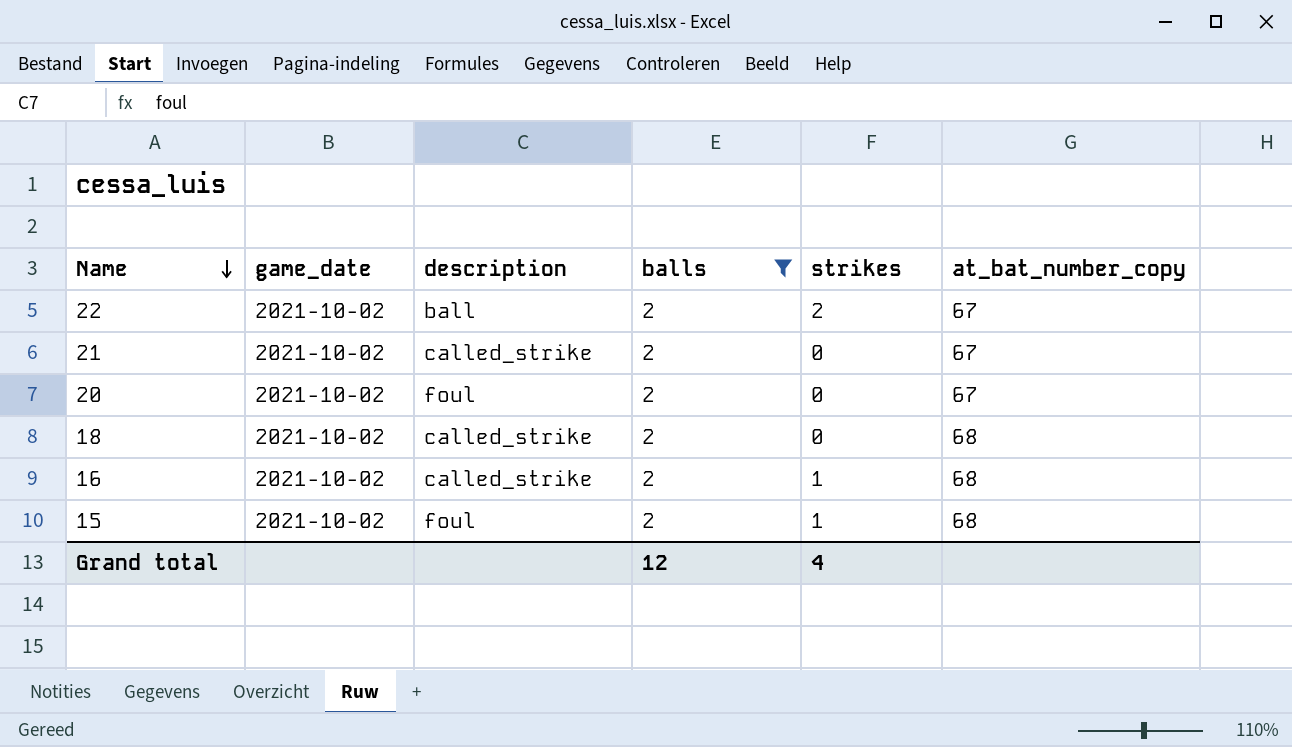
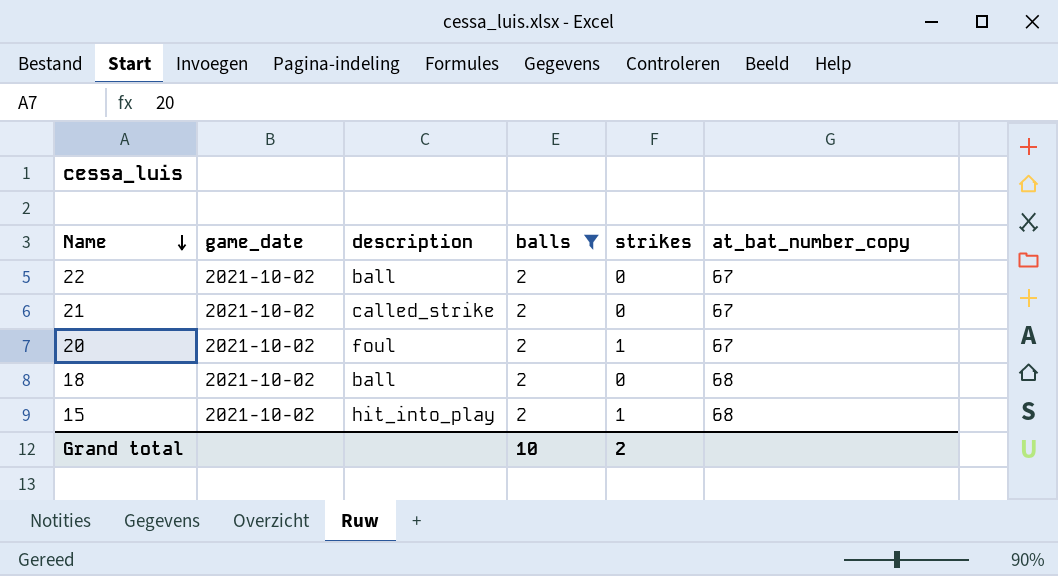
row 16: 2021-10-02 | called_strike | 2 | 1 | 68 -> none
22 | strikes: 2 -> 0
20 | strikes: 0 -> 1
18 | description: called_strike -> ball
15 | description: foul -> hit_into_play
Grand total | balls: 12 -> 10
Grand total | strikes: 4 -> 2

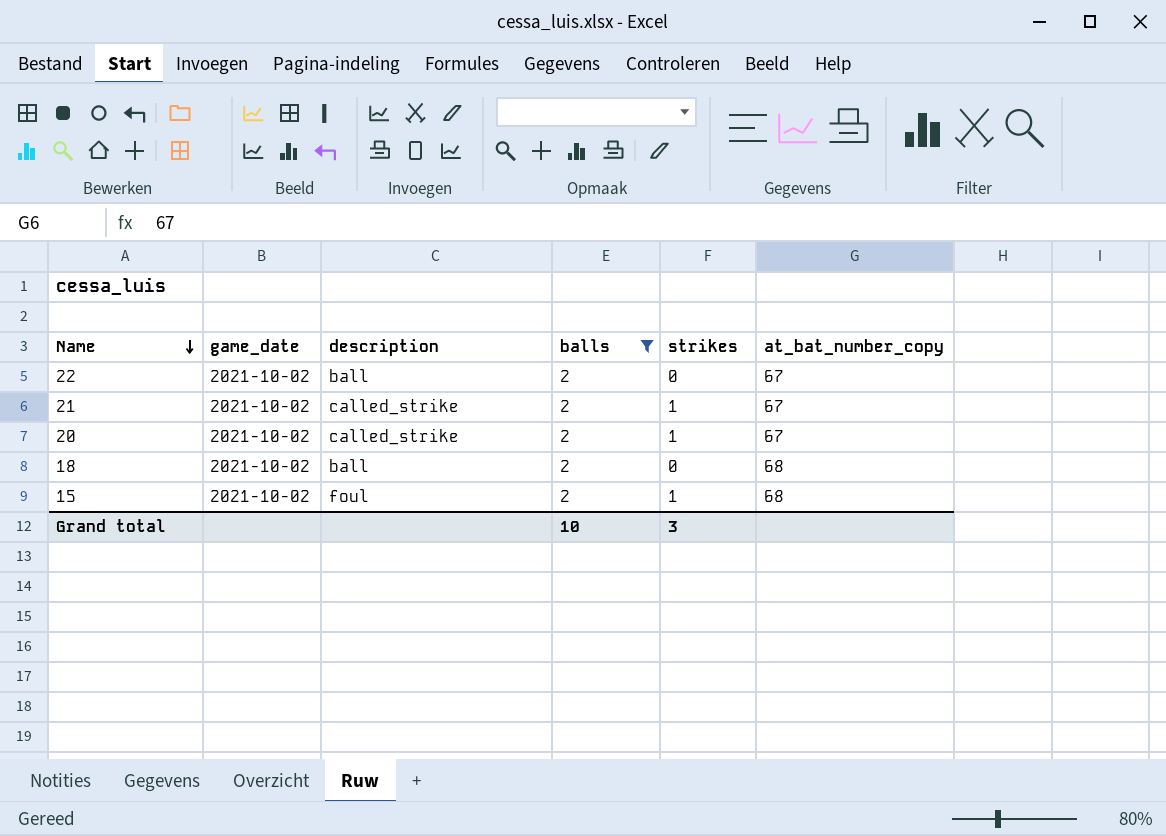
21 | strikes: 0 -> 1
20 | description: foul -> called_strike
15 | description: hit_into_play -> foul
Grand total | strikes: 2 -> 3

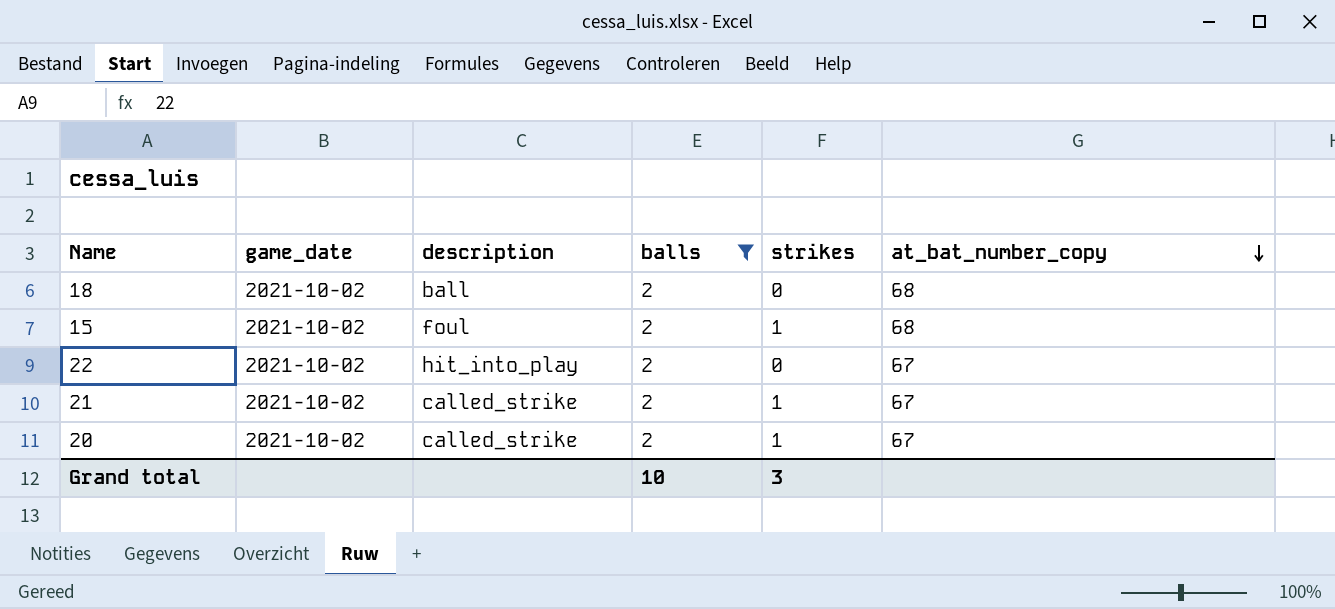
row order: Name descending -> at_bat_number_copy descending
22 | description: ball -> hit_into_play

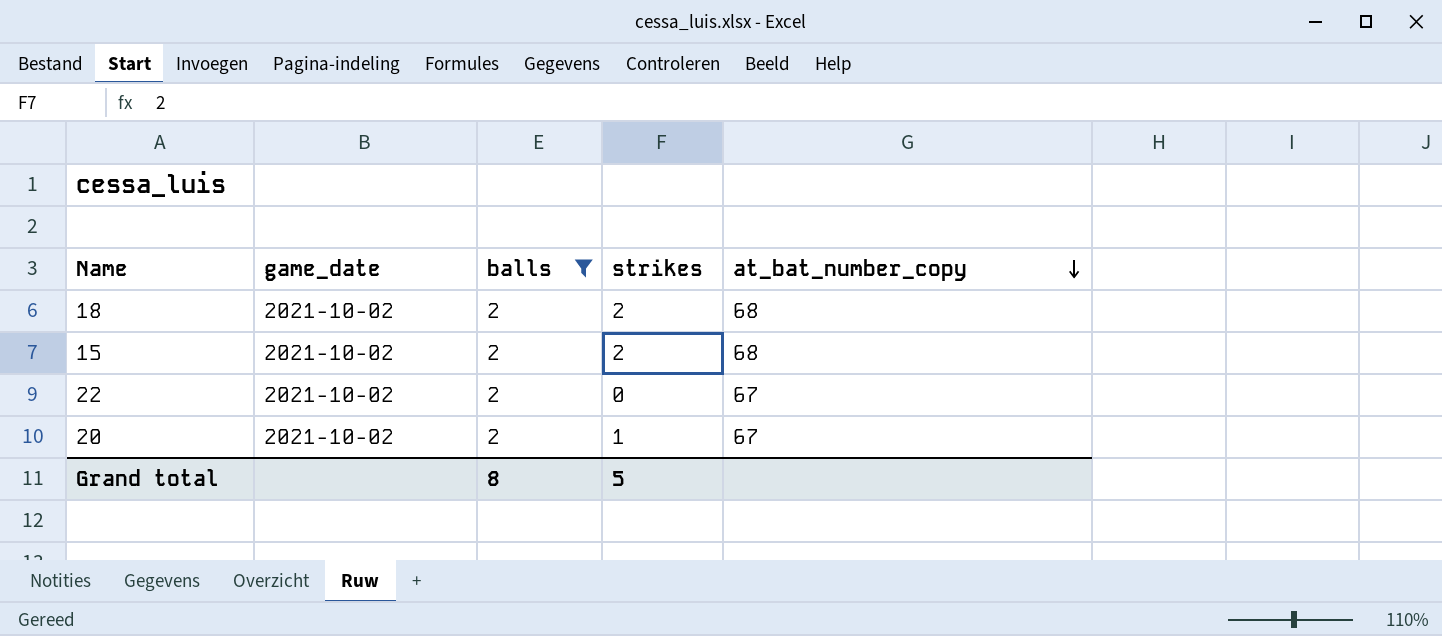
column description | position: 3 -> none
row 21: 2021-10-02 | called_strike | 2 | 1 | 67 -> none
18 | strikes: 0 -> 2
15 | strikes: 1 -> 2
Grand total | balls: 10 -> 8
Grand total | strikes: 3 -> 5

